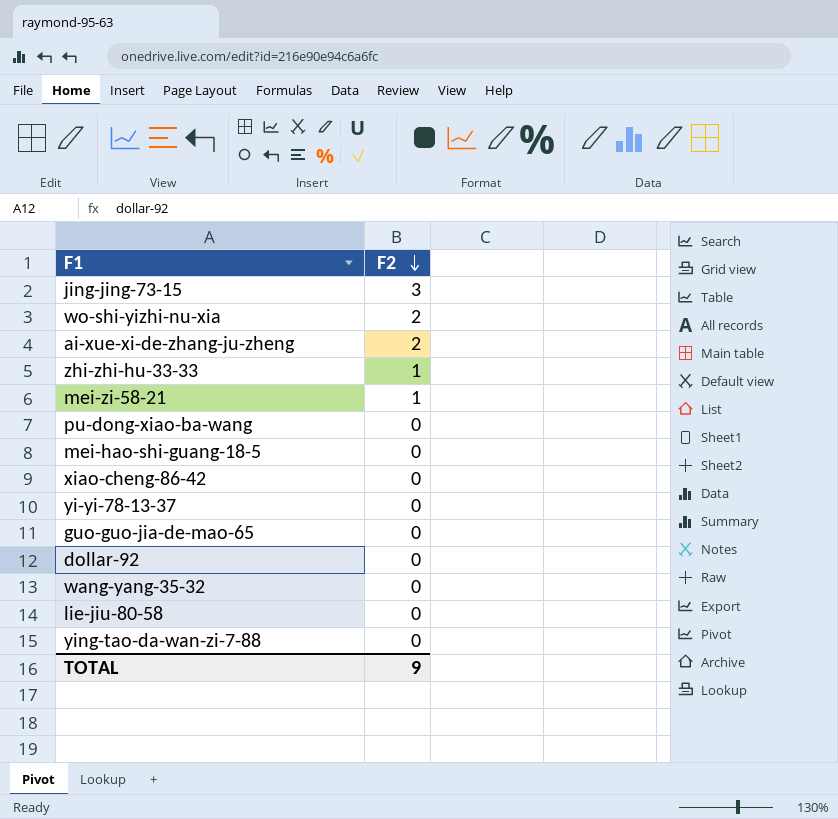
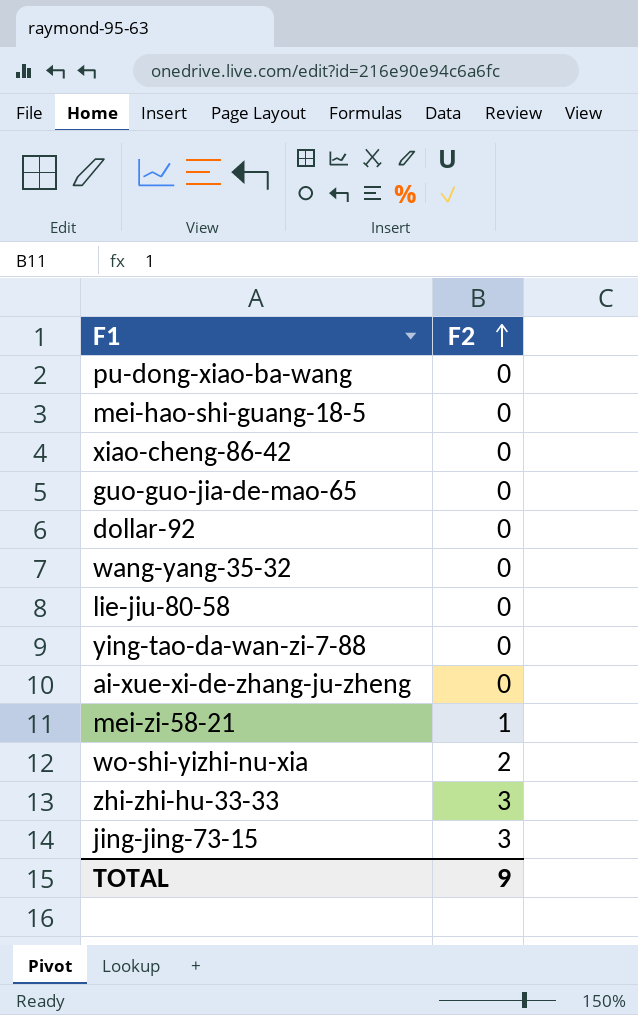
row order: F2 descending -> F2 ascending
row yi-yi-78-13-37: 0 -> none
ai-xue-xi-de-zhang-ju-zheng | F2: 2 -> 0
zhi-zhi-hu-33-33 | F2: 1 -> 3

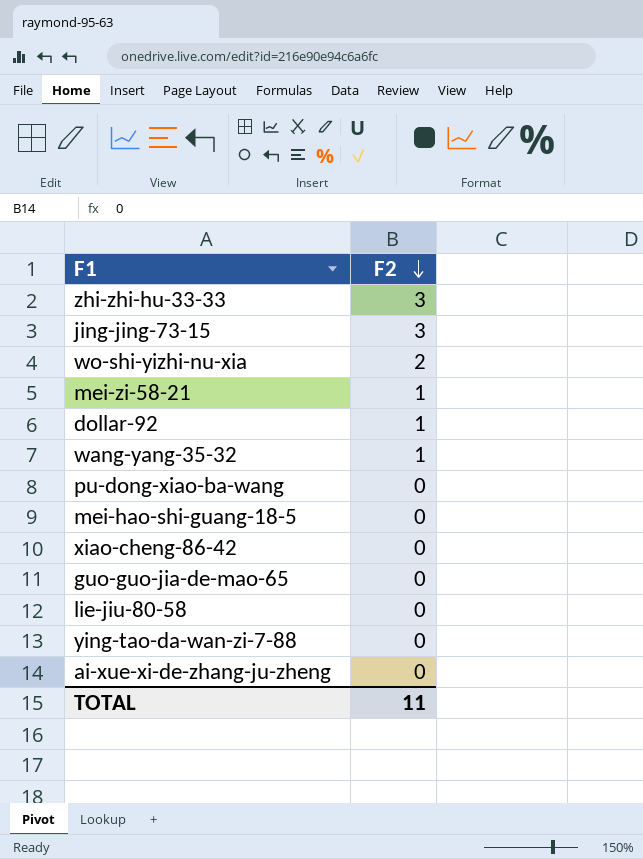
row order: F2 ascending -> F2 descending
dollar-92 | F2: 0 -> 1
wang-yang-35-32 | F2: 0 -> 1
TOTAL | F2: 9 -> 11

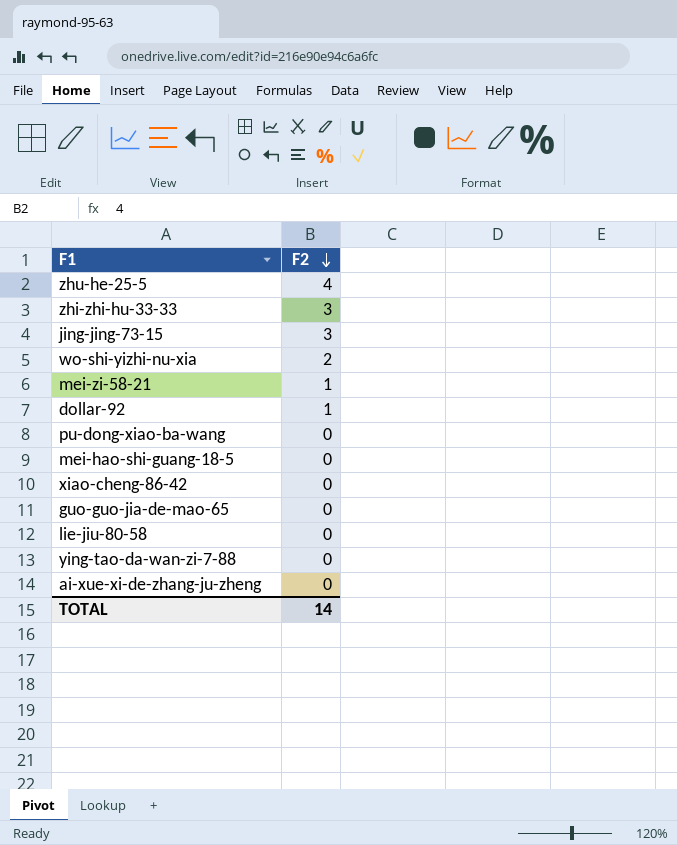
row wang-yang-35-32: 1 -> none
row zhu-he-25-5: none -> 4
TOTAL | F2: 11 -> 14

